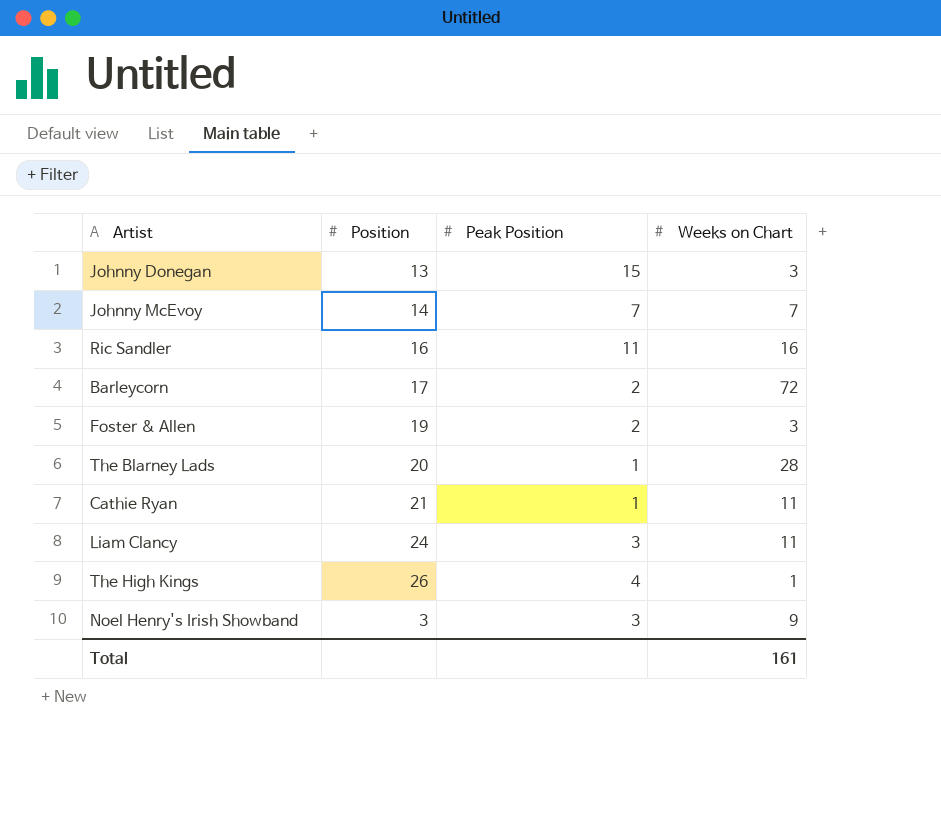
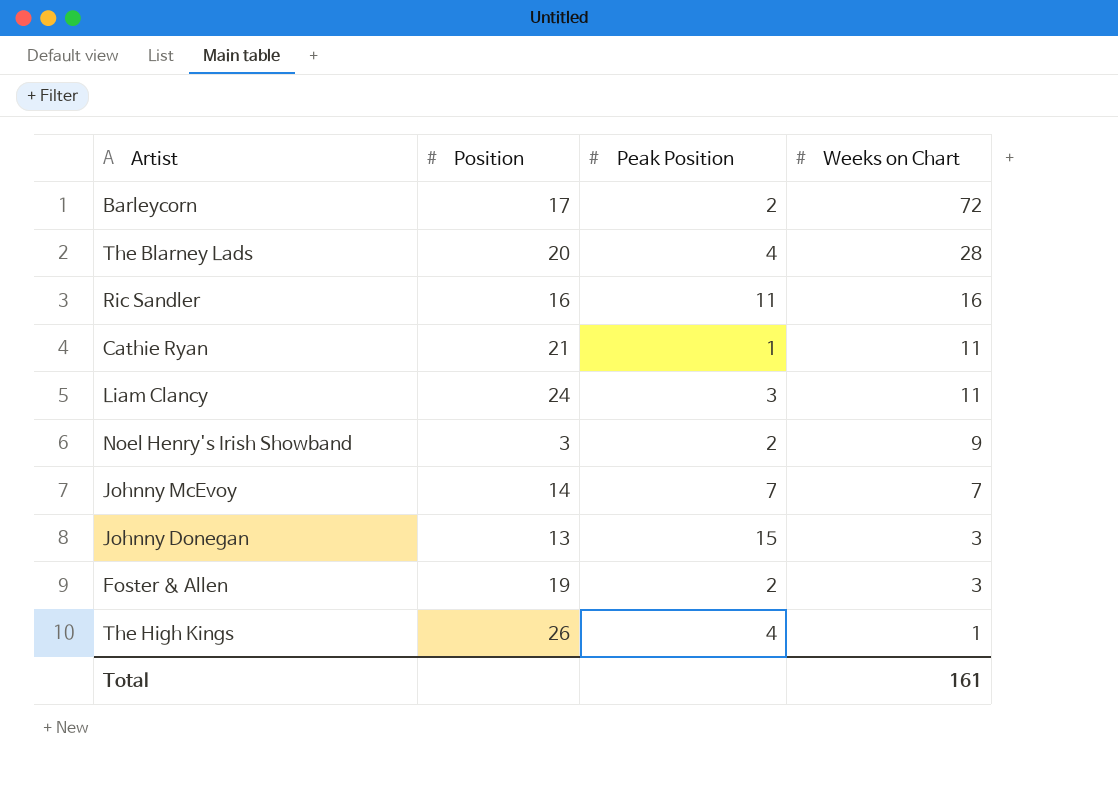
row order: none -> Weeks on Chart descending
The Blarney Lads | Peak Position: 1 -> 4
Noel Henry's Irish Showband | Peak Position: 3 -> 2

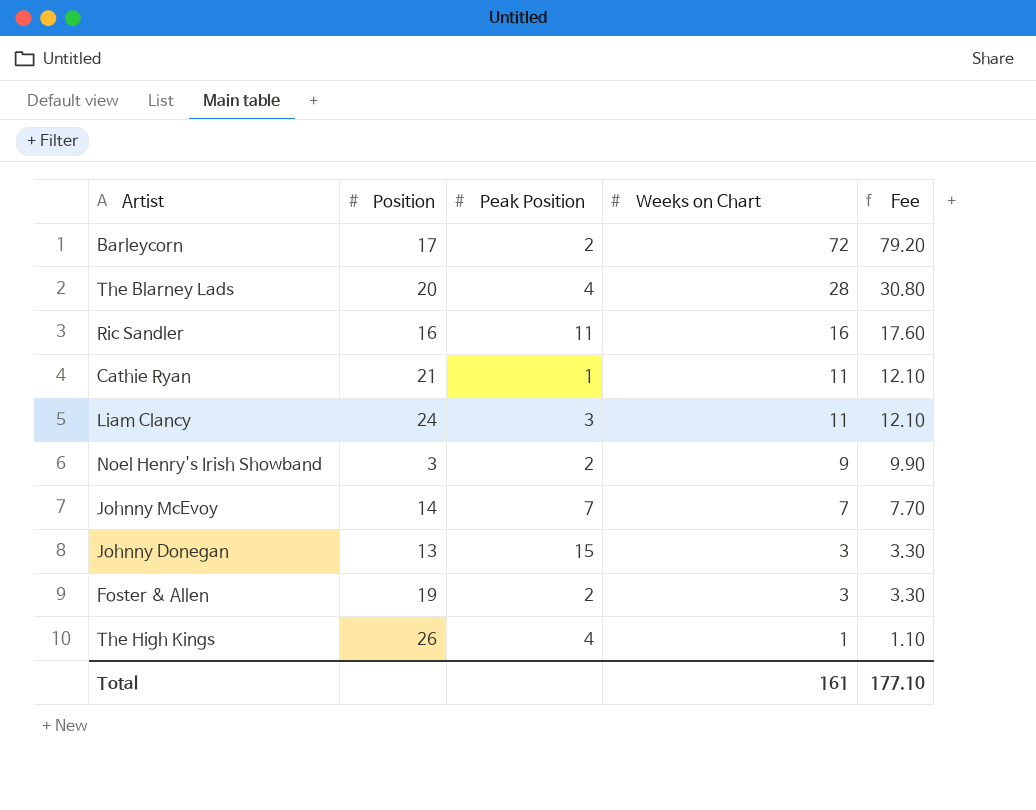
column Fee | formula: none -> [Weeks on Chart] * 1.1

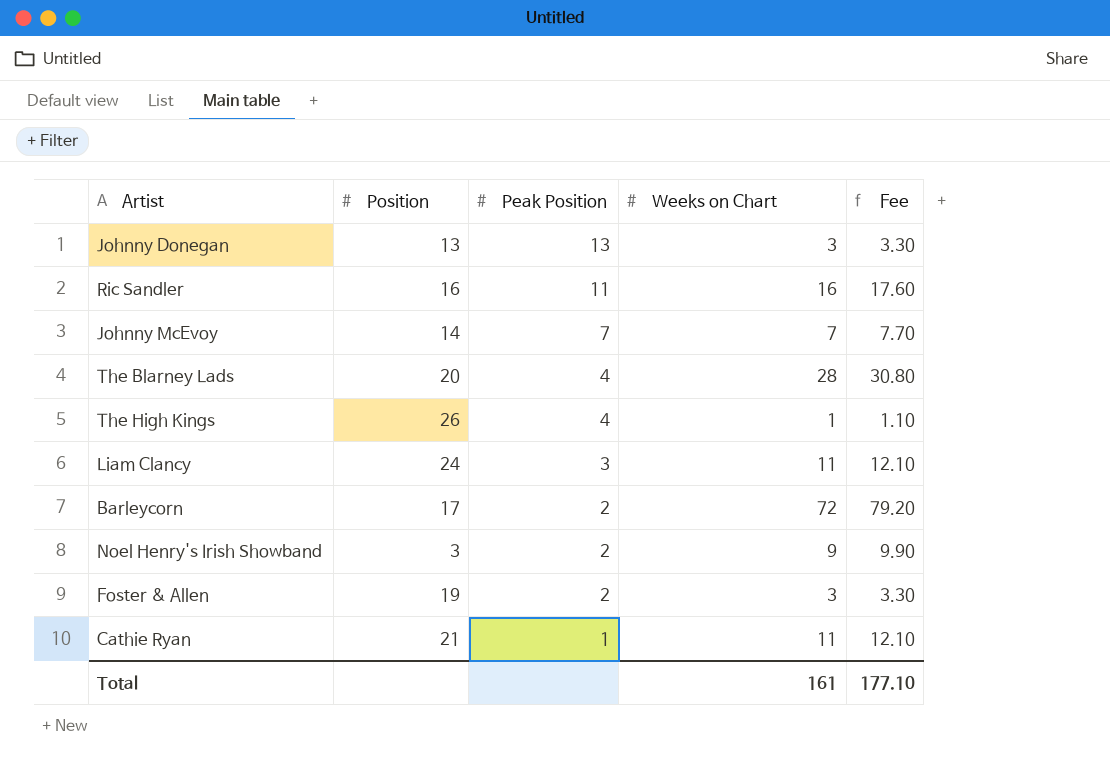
row order: Weeks on Chart descending -> Peak Position descending
Johnny Donegan | Peak Position: 15 -> 13

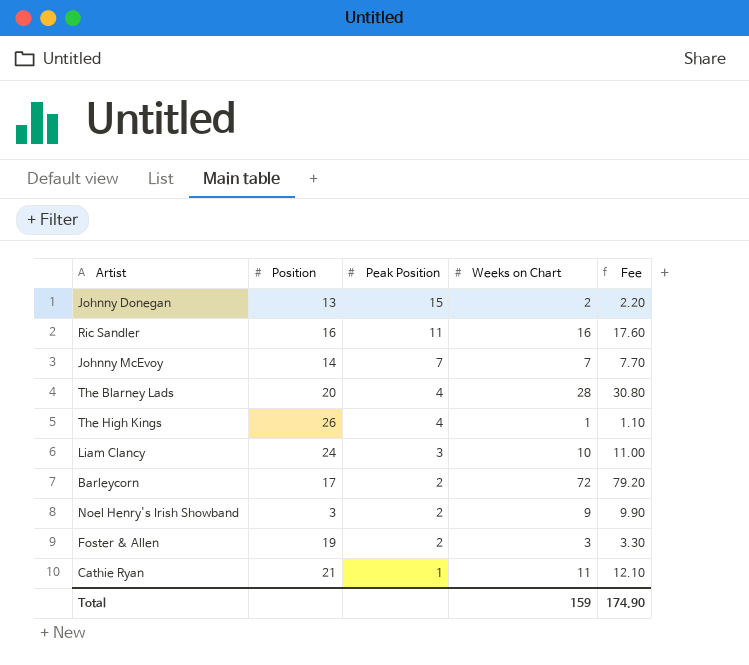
Johnny Donegan | Peak Position: 13 -> 15
Johnny Donegan | Weeks on Chart: 3 -> 2
Johnny Donegan | Fee: 3.30 -> 2.20
Liam Clancy | Weeks on Chart: 11 -> 10
Liam Clancy | Fee: 12.10 -> 11.00
Total | Weeks on Chart: 161 -> 159
Total | Fee: 177.10 -> 174.90

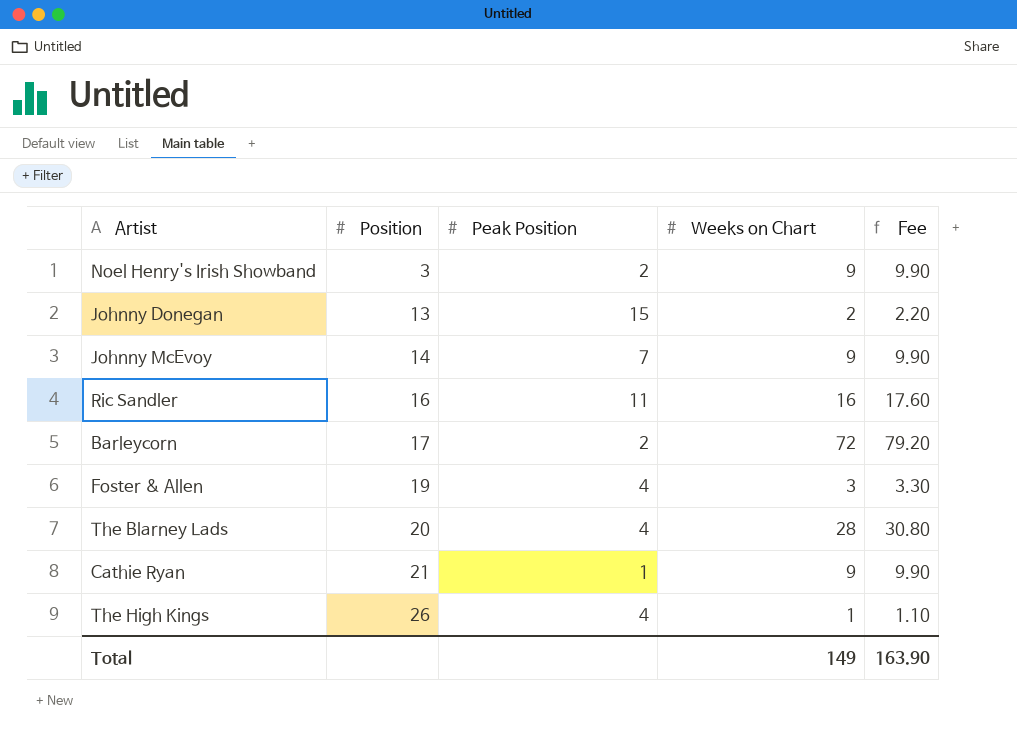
row order: Peak Position descending -> Position ascending
row Liam Clancy: 24 | 3 | 10 | 11.00 -> none
Johnny McEvoy | Weeks on Chart: 7 -> 9
Johnny McEvoy | Fee: 7.70 -> 9.90
Foster & Allen | Peak Position: 2 -> 4
Cathie Ryan | Weeks on Chart: 11 -> 9
Cathie Ryan | Fee: 12.10 -> 9.90
Total | Weeks on Chart: 159 -> 149
Total | Fee: 174.90 -> 163.90

